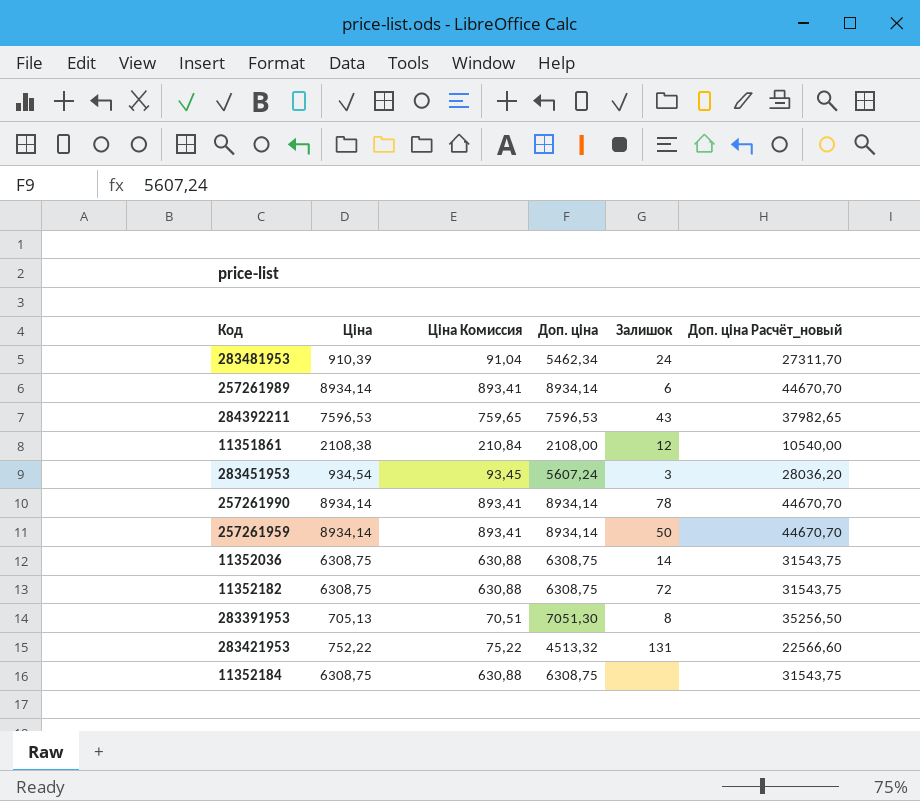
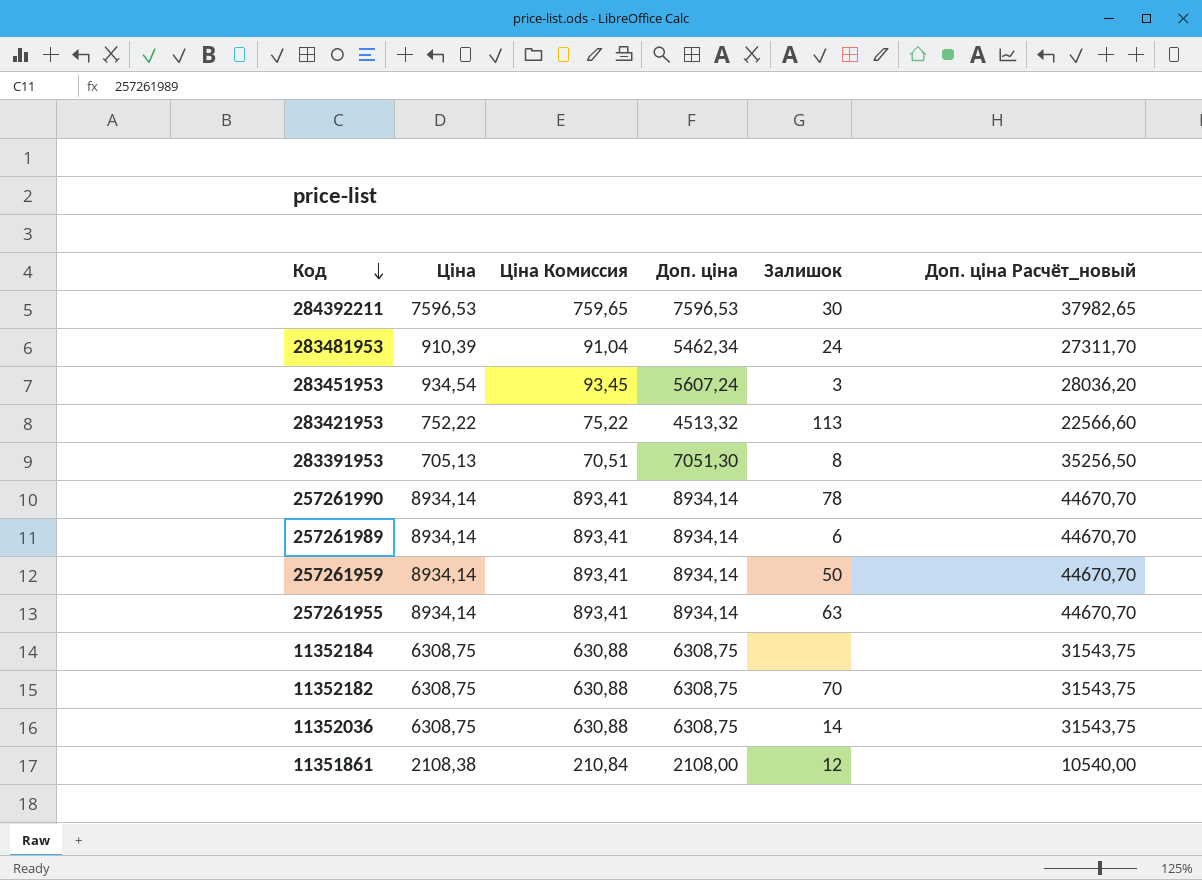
row order: none -> Код descending
284392211 | Залишок: 43 -> 30
283421953 | Залишок: 131 -> 113
row 257261955: none -> 8934,14 | 893,41 | 8934,14 | 63 | 44670,70
11352182 | Залишок: 72 -> 70

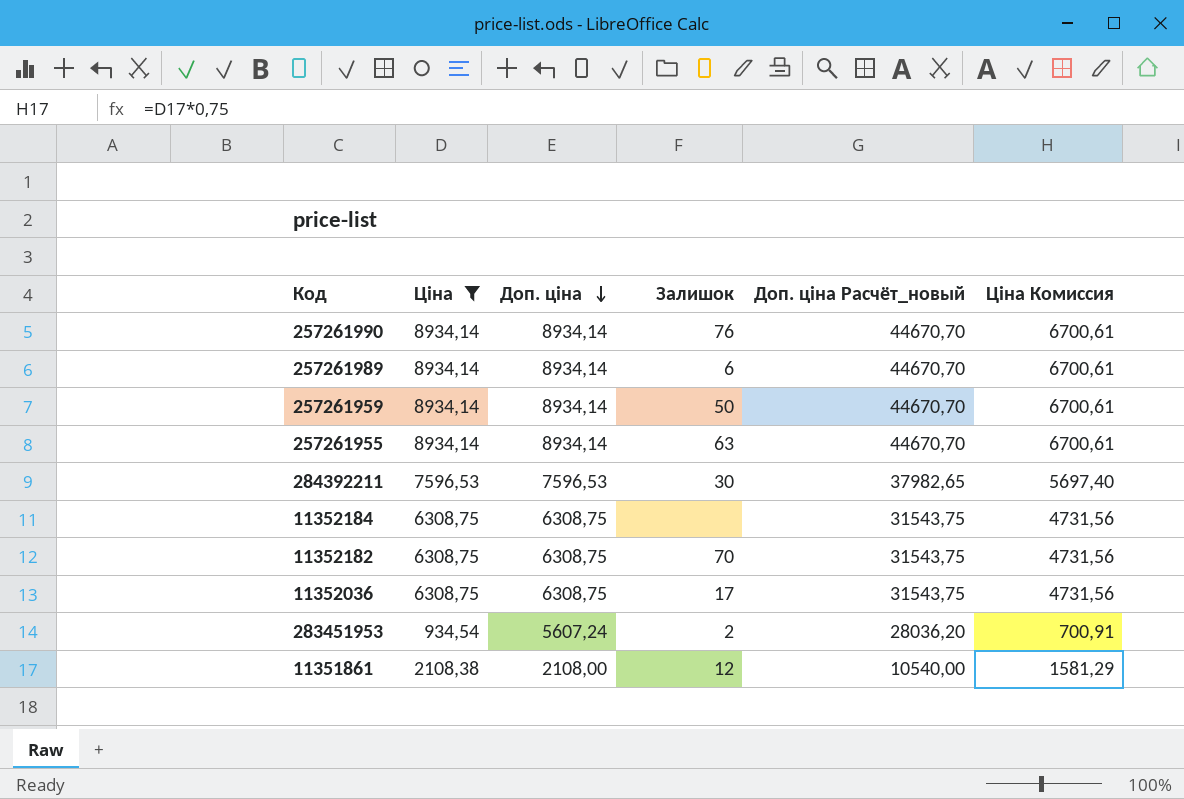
filter: none -> Ціна >= 934,54
row order: Код descending -> Доп. ціна descending
column Ціна Комиссия | formula: [Ціна] * 0,1 -> [Ціна] * 0,75
column Ціна Комиссия | position: 3 -> 6
257261990 | Залишок: 78 -> 76
11352036 | Залишок: 14 -> 17
283451953 | Залишок: 3 -> 2

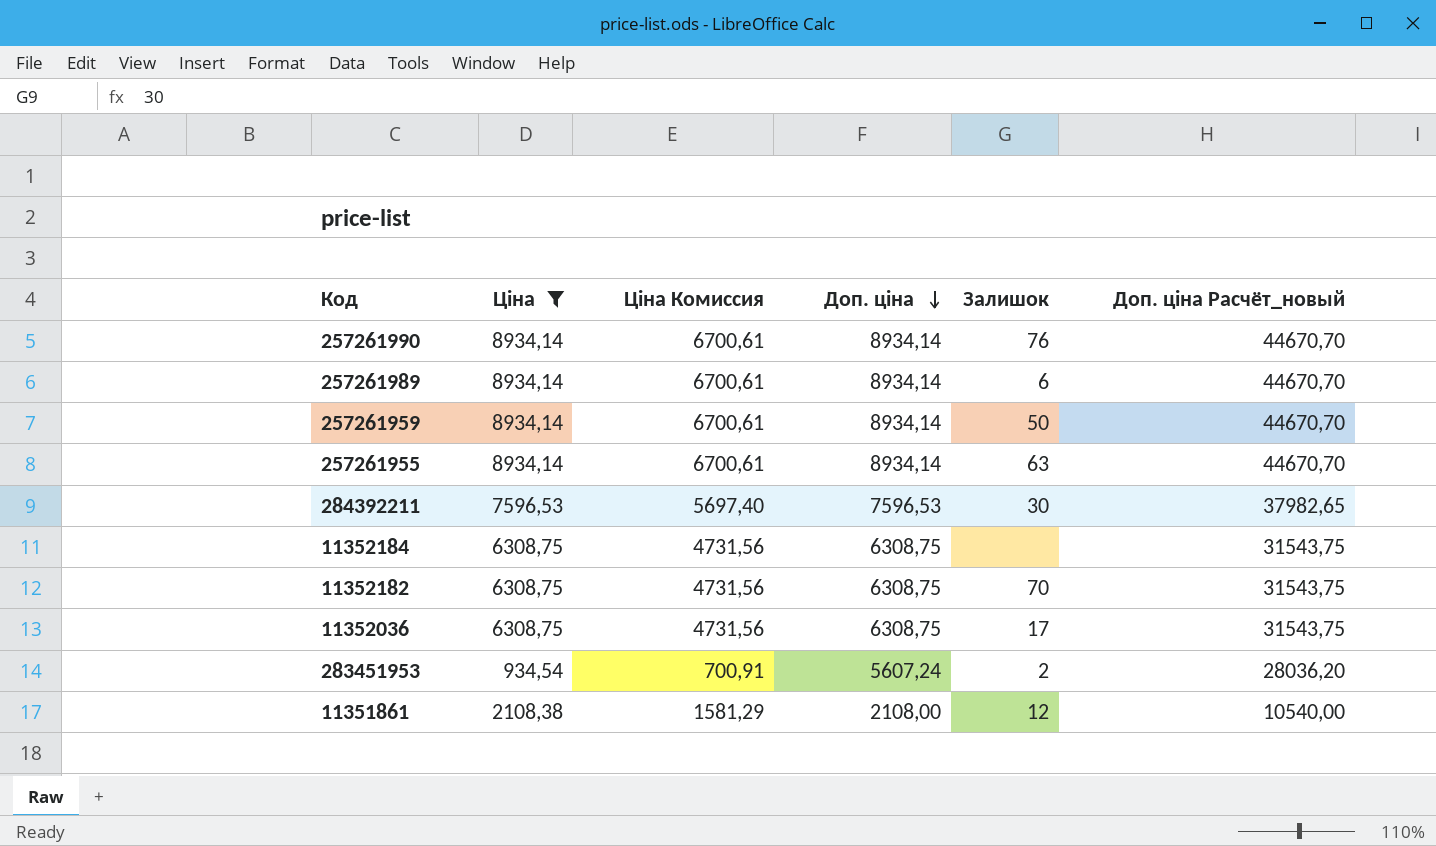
column Ціна Комиссия | position: 6 -> 3

